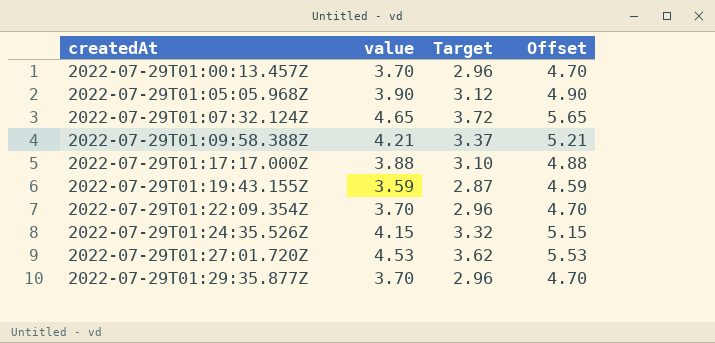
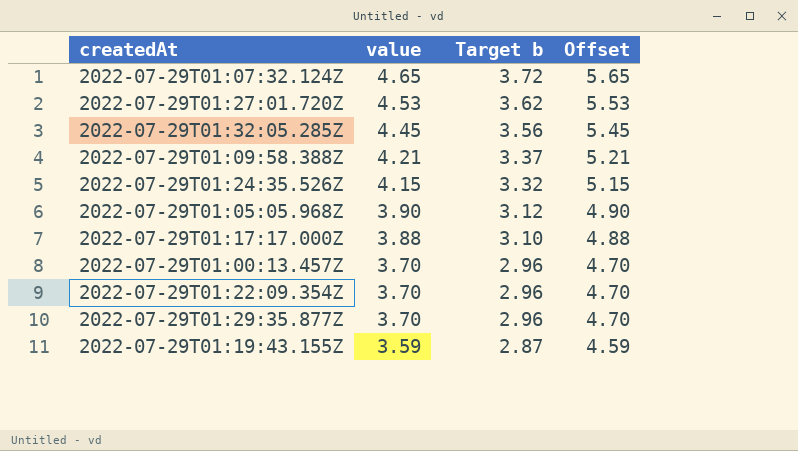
row order: createdAt ascending -> value descending
column name: Target -> Target b
row 2022-07-29T01:32:05.285Z: none -> 4.45 | 3.56 | 5.45

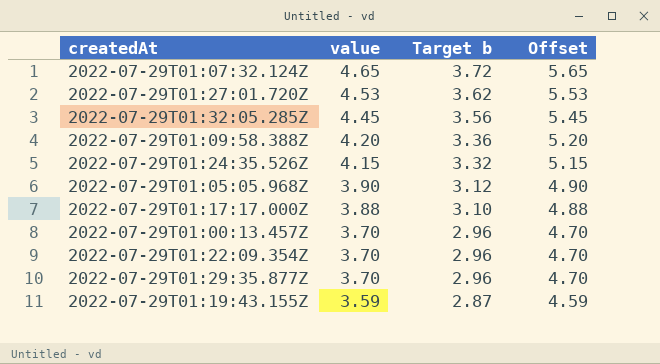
2022-07-29T01:09:58.388Z | value: 4.21 -> 4.20
2022-07-29T01:09:58.388Z | Target b: 3.37 -> 3.36
2022-07-29T01:09:58.388Z | Offset: 5.21 -> 5.20

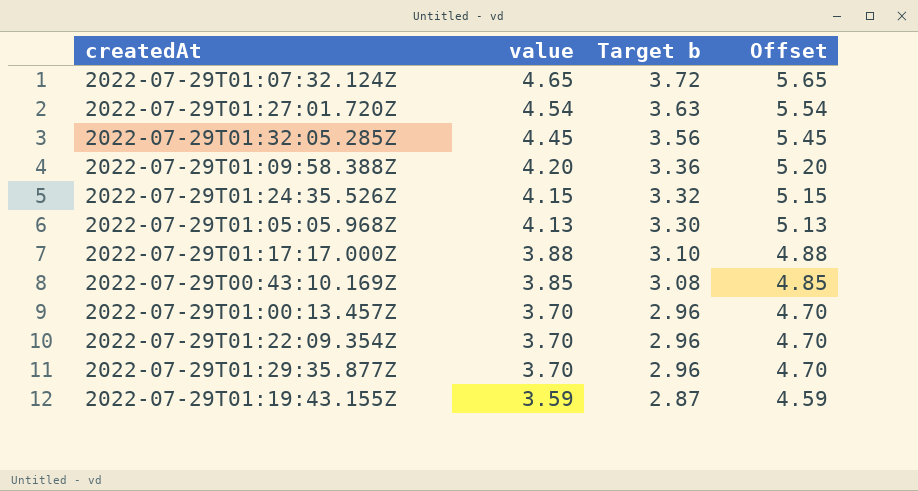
2022-07-29T01:27:01.720Z | value: 4.53 -> 4.54
2022-07-29T01:27:01.720Z | Target b: 3.62 -> 3.63
2022-07-29T01:27:01.720Z | Offset: 5.53 -> 5.54
2022-07-29T01:05:05.968Z | value: 3.90 -> 4.13
2022-07-29T01:05:05.968Z | Target b: 3.12 -> 3.30
2022-07-29T01:05:05.968Z | Offset: 4.90 -> 5.13
row 2022-07-29T00:43:10.169Z: none -> 3.85 | 3.08 | 4.85

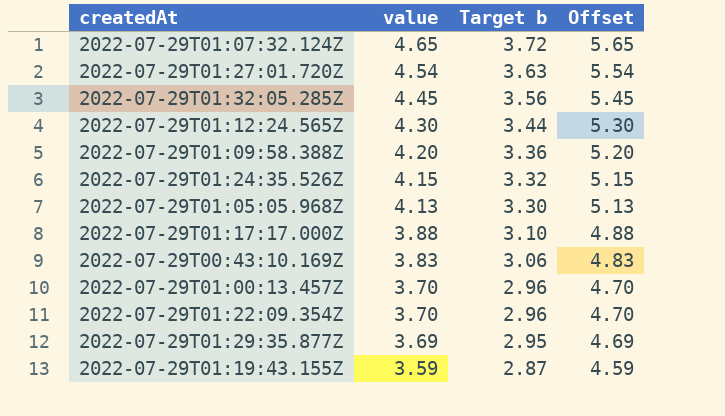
row 2022-07-29T01:12:24.565Z: none -> 4.30 | 3.44 | 5.30
2022-07-29T00:43:10.169Z | value: 3.85 -> 3.83
2022-07-29T00:43:10.169Z | Target b: 3.08 -> 3.06
2022-07-29T00:43:10.169Z | Offset: 4.85 -> 4.83
2022-07-29T01:29:35.877Z | value: 3.70 -> 3.69
2022-07-29T01:29:35.877Z | Target b: 2.96 -> 2.95
2022-07-29T01:29:35.877Z | Offset: 4.70 -> 4.69

